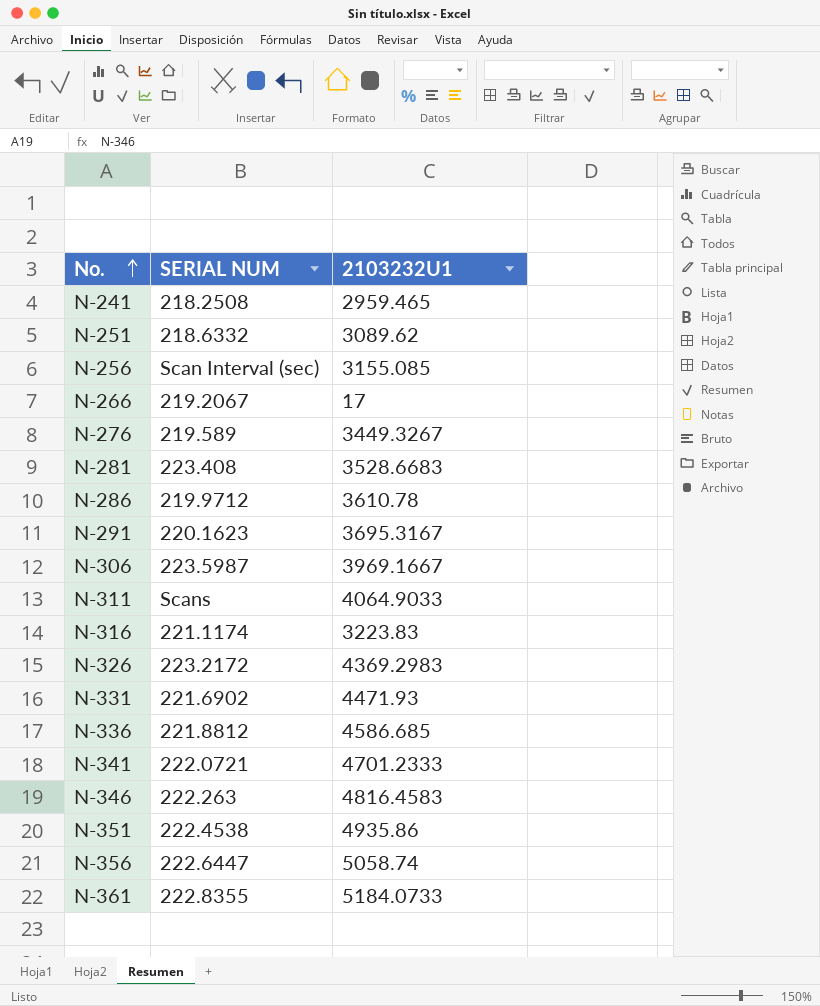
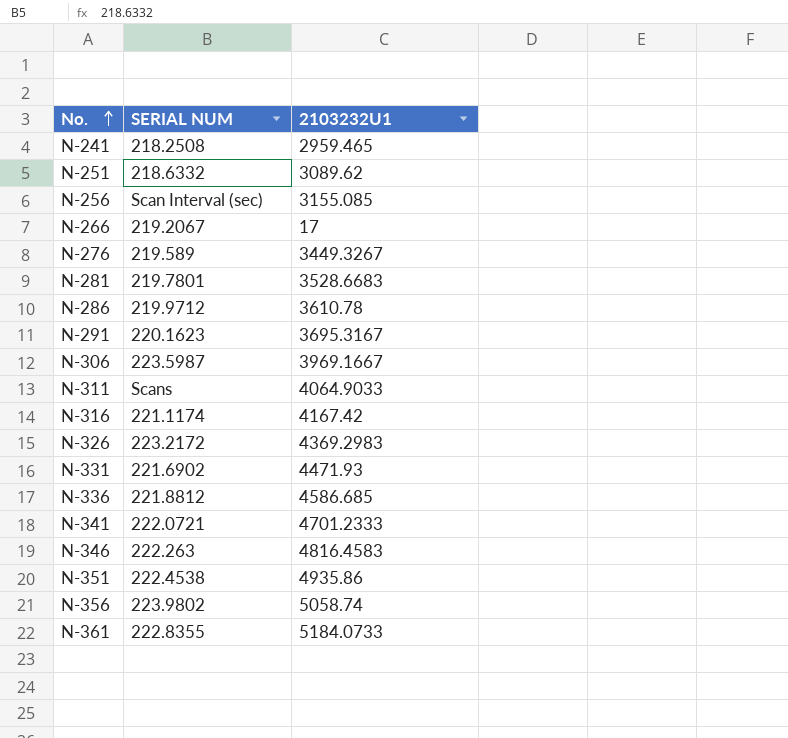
N-281 | SERIAL NUM: 223.408 -> 219.7801
N-316 | 2103232U1: 3223.83 -> 4167.42
N-356 | SERIAL NUM: 222.6447 -> 223.9802

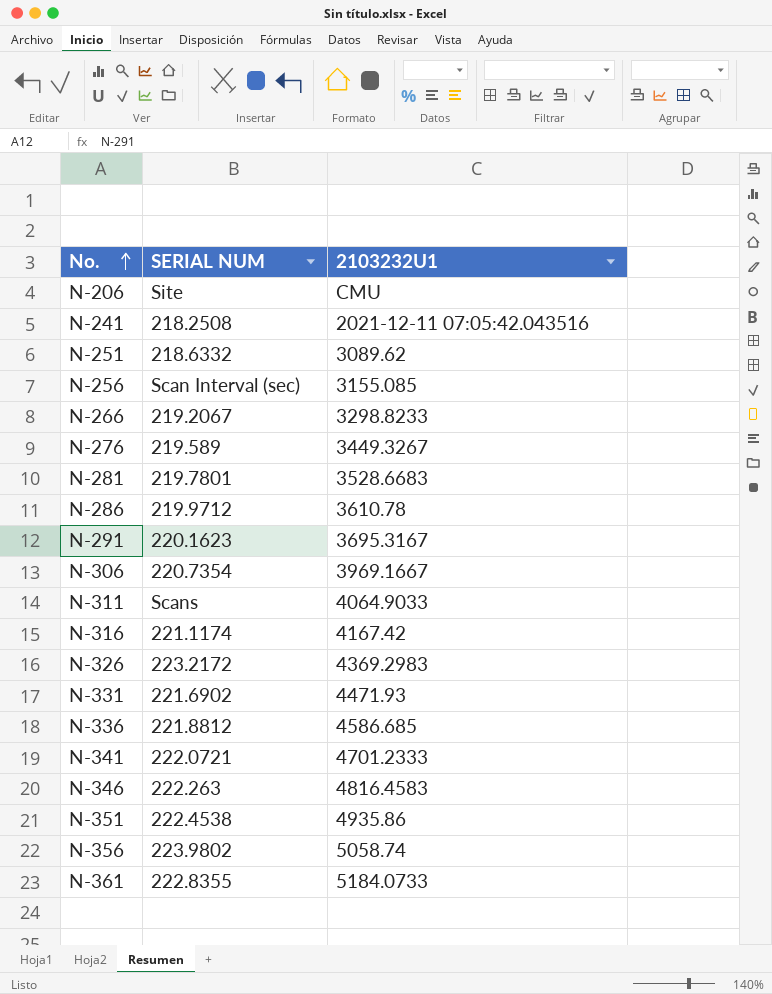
row N-206: none -> Site | CMU
N-241 | 2103232U1: 2959.465 -> 2021-12-11 07:05:42.043516
N-266 | 2103232U1: 17 -> 3298.8233
N-306 | SERIAL NUM: 223.5987 -> 220.7354

